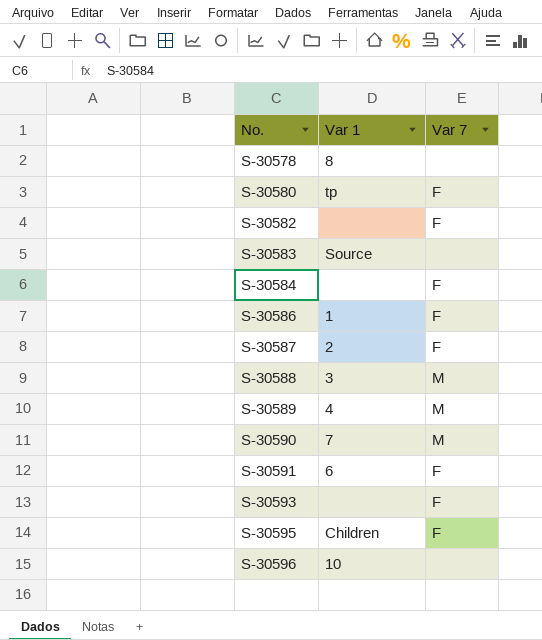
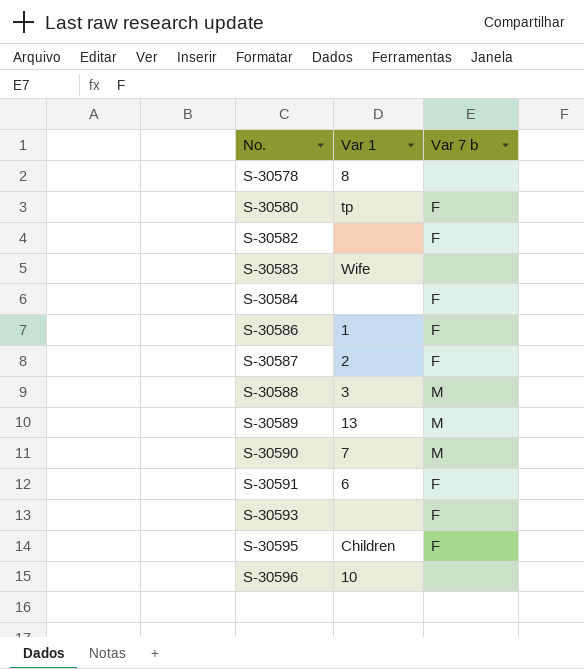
column name: Var 7 -> Var 7 b
S-30583 | Var 1: Source -> Wife
S-30589 | Var 1: 4 -> 13

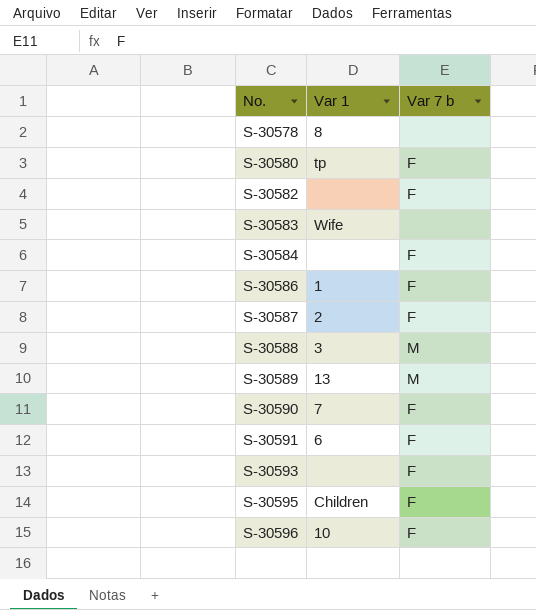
S-30590 | Var 7 b: M -> F
S-30596 | Var 7 b: none -> F

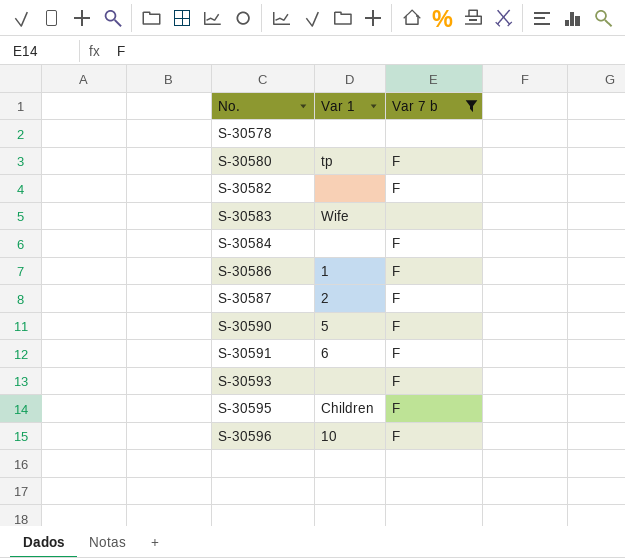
filter: none -> Var 7 b != M
S-30578 | Var 1: 8 -> none
S-30590 | Var 1: 7 -> 5

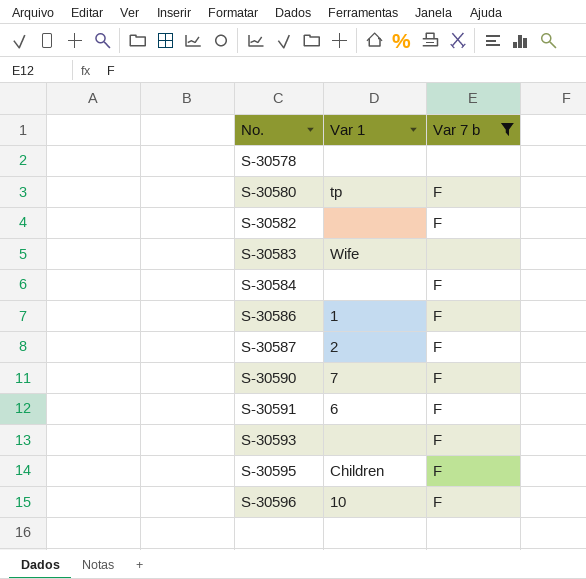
S-30590 | Var 1: 5 -> 7

